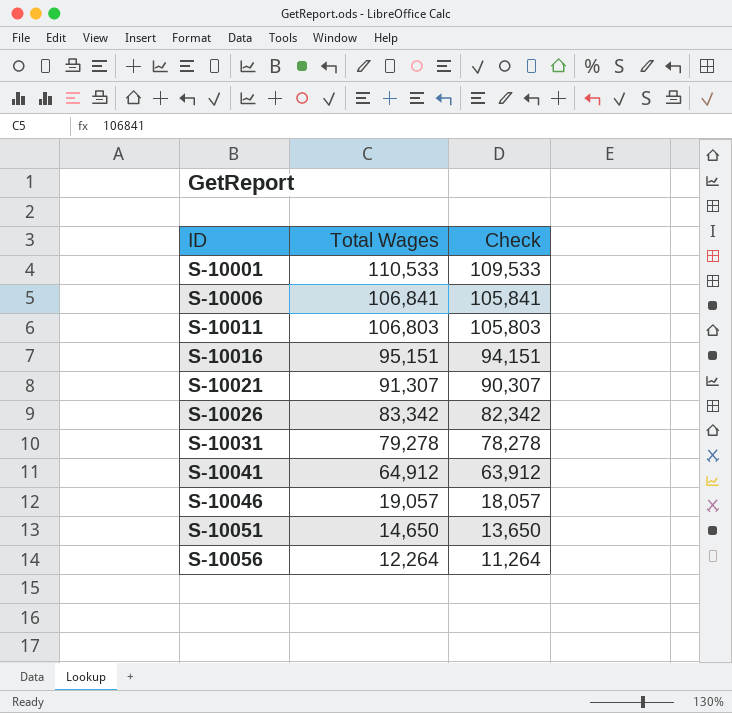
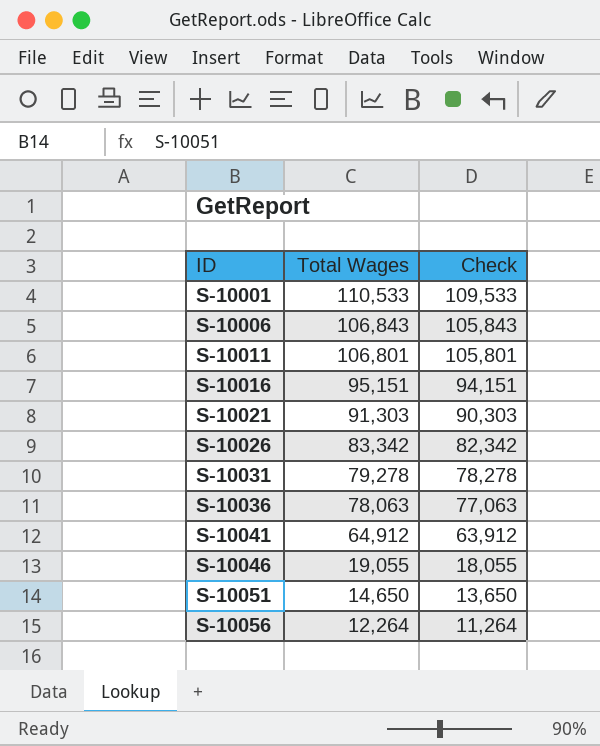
S-10006 | Total Wages: 106,841 -> 106,843
S-10006 | Check: 105,841 -> 105,843
S-10011 | Total Wages: 106,803 -> 106,801
S-10011 | Check: 105,803 -> 105,801
S-10021 | Total Wages: 91,307 -> 91,303
S-10021 | Check: 90,307 -> 90,303
row S-10036: none -> 78,063 | 77,063
S-10046 | Total Wages: 19,057 -> 19,055
S-10046 | Check: 18,057 -> 18,055

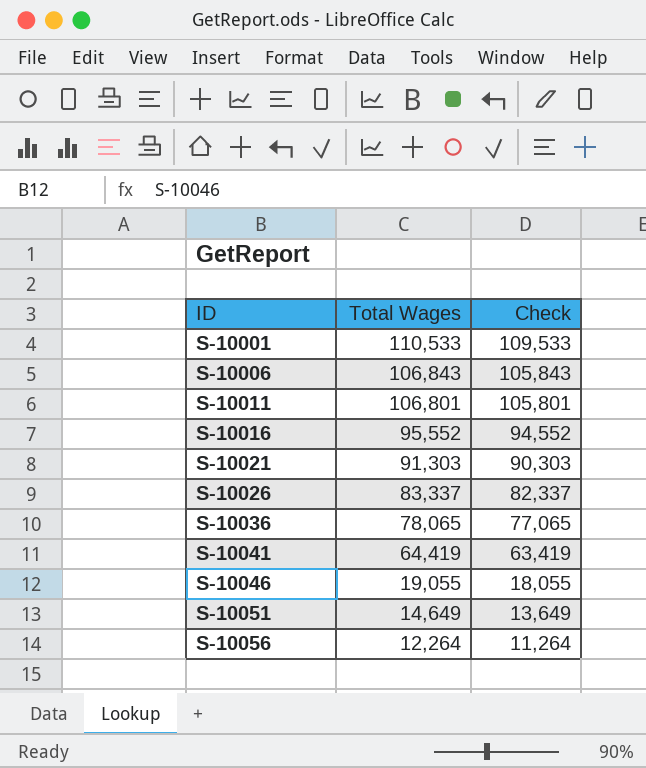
row S-10031: 79,278 | 78,278 -> none
S-10016 | Total Wages: 95,151 -> 95,552
S-10016 | Check: 94,151 -> 94,552
S-10026 | Total Wages: 83,342 -> 83,337
S-10026 | Check: 82,342 -> 82,337
S-10036 | Total Wages: 78,063 -> 78,065
S-10036 | Check: 77,063 -> 77,065
S-10041 | Total Wages: 64,912 -> 64,419
S-10041 | Check: 63,912 -> 63,419
S-10051 | Total Wages: 14,650 -> 14,649
S-10051 | Check: 13,650 -> 13,649

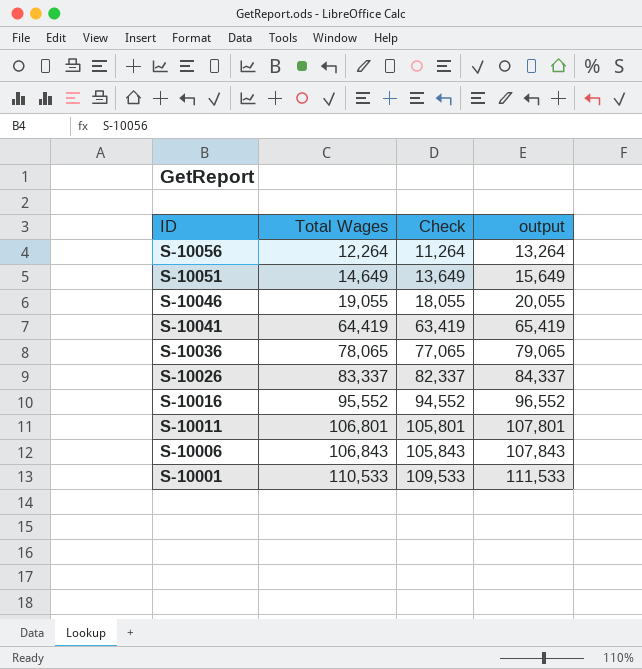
row order: ID ascending -> ID descending
column output | formula: none -> [Total Wages] + 1000
row S-10021: 91,303 | 90,303 -> none

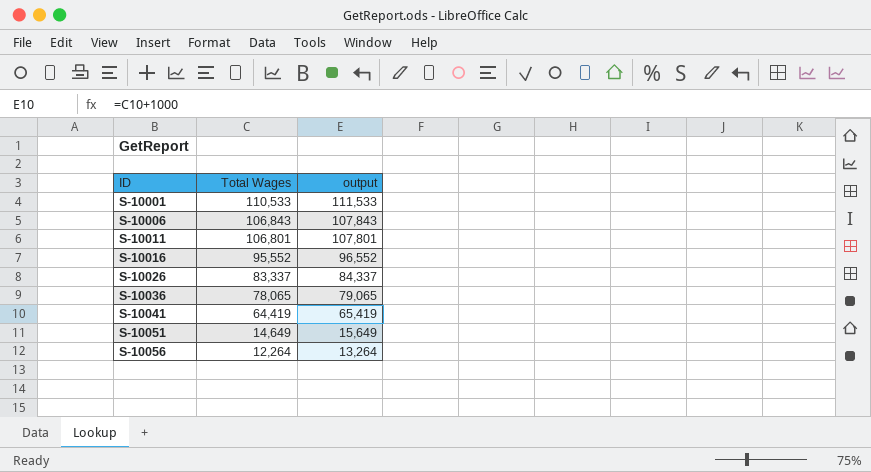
row order: ID descending -> ID ascending
column Check | formula: [Total Wages] - 1000 -> none
row S-10046: 19,055 | 18,055 | 20,055 -> none

